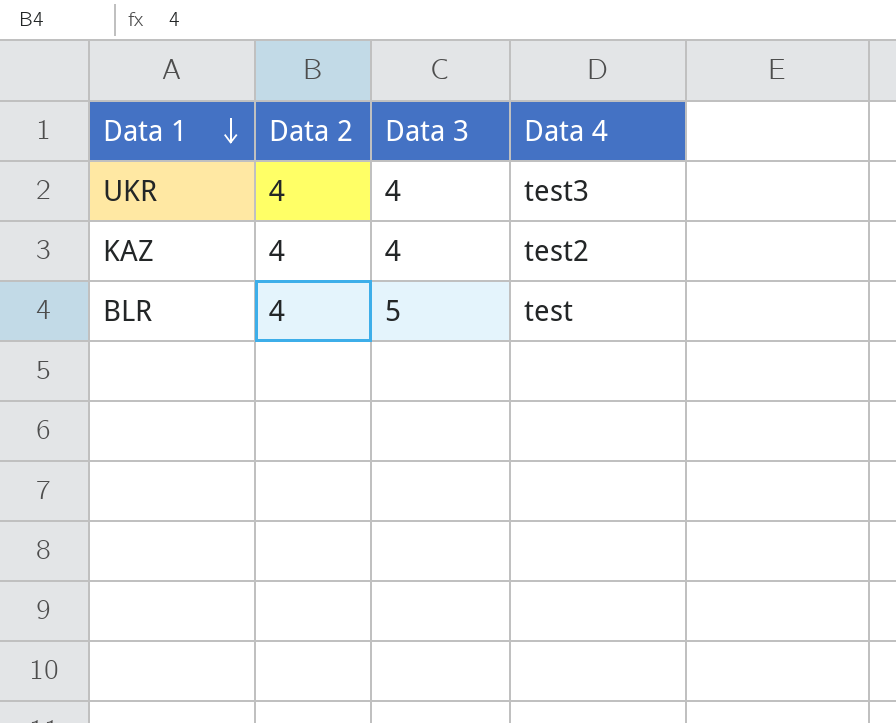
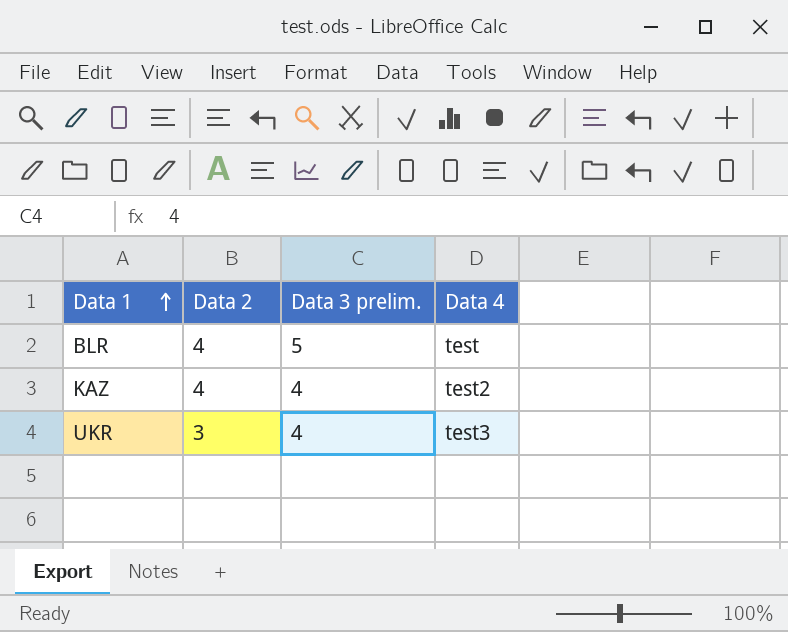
row order: Data 1 descending -> Data 1 ascending
column name: Data 3 -> Data 3 prelim.
UKR | Data 2: 4 -> 3

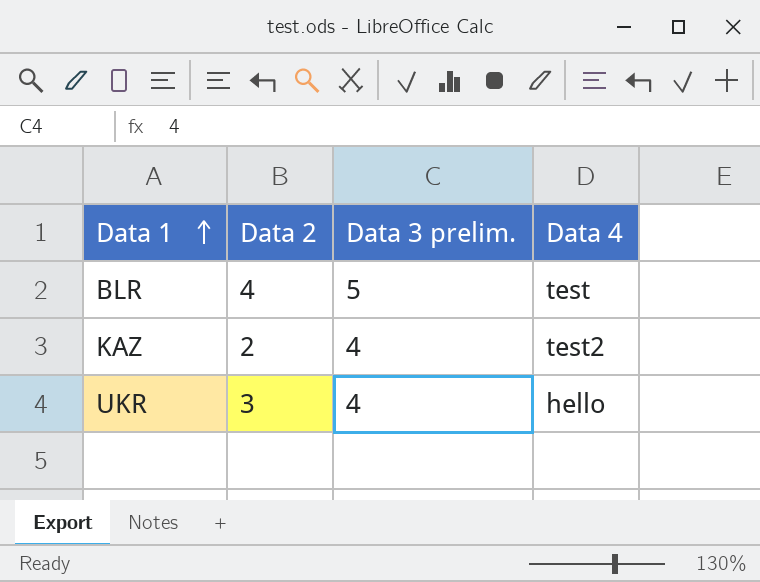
KAZ | Data 2: 4 -> 2
UKR | Data 4: test3 -> hello

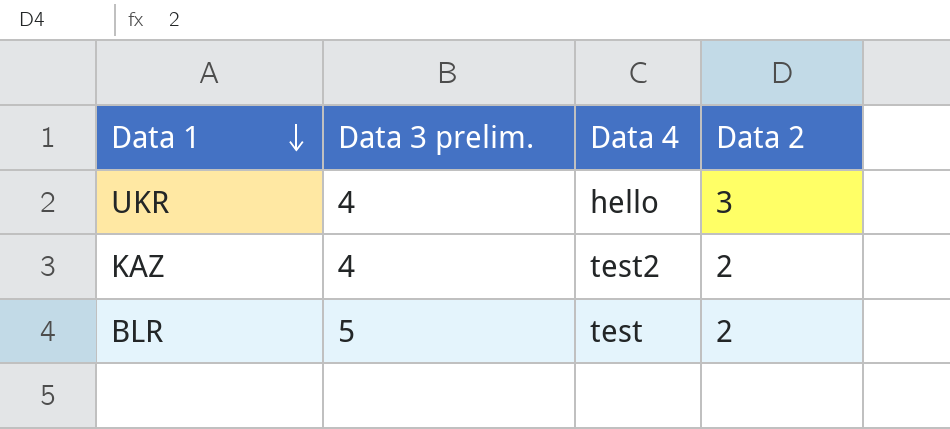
row order: Data 1 ascending -> Data 1 descending
column Data 2 | position: 2 -> 4
BLR | Data 2: 4 -> 2

